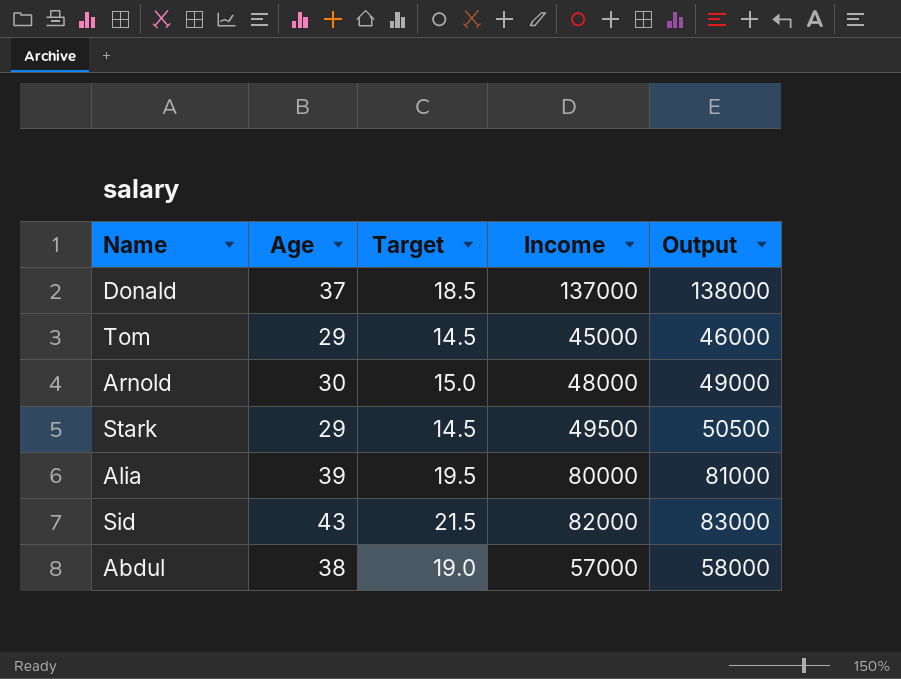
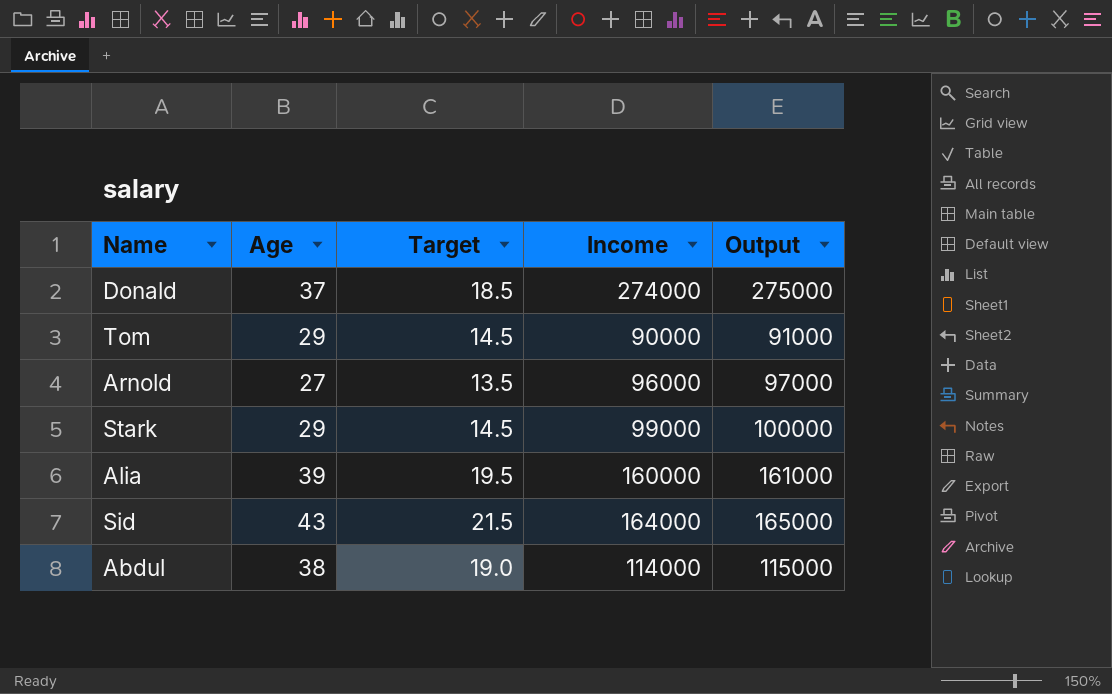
Donald | Income: 137000 -> 274000
Donald | Output: 138000 -> 275000
Tom | Income: 45000 -> 90000
Tom | Output: 46000 -> 91000
Arnold | Age: 30 -> 27
Arnold | Target: 15.0 -> 13.5
Arnold | Income: 48000 -> 96000
Arnold | Output: 49000 -> 97000
Stark | Income: 49500 -> 99000
Stark | Output: 50500 -> 100000
Alia | Income: 80000 -> 160000
Alia | Output: 81000 -> 161000
Sid | Income: 82000 -> 164000
Sid | Output: 83000 -> 165000
Abdul | Income: 57000 -> 114000
Abdul | Output: 58000 -> 115000

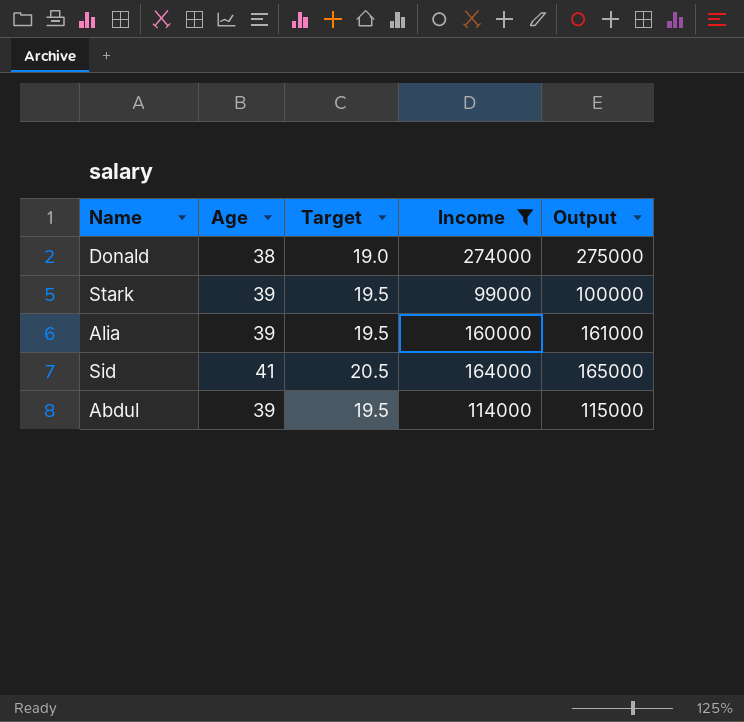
filter: none -> Income >= 99000
Donald | Age: 37 -> 38
Donald | Target: 18.5 -> 19.0
Stark | Age: 29 -> 39
Stark | Target: 14.5 -> 19.5
Sid | Age: 43 -> 41
Sid | Target: 21.5 -> 20.5
Abdul | Age: 38 -> 39
Abdul | Target: 19.0 -> 19.5

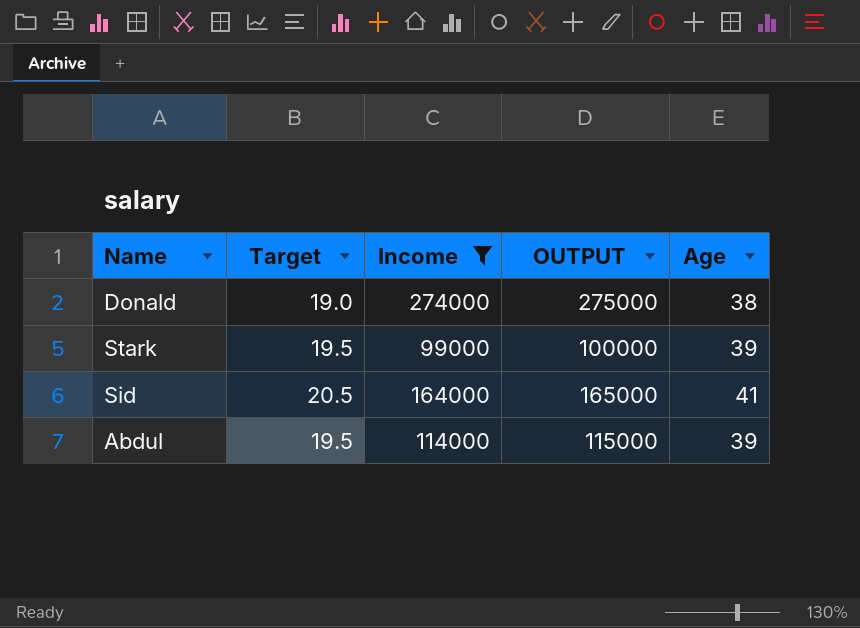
column name: Output -> OUTPUT
column Age | position: 2 -> 5
row Alia: 39 | 19.5 | 160000 | 161000 -> none

